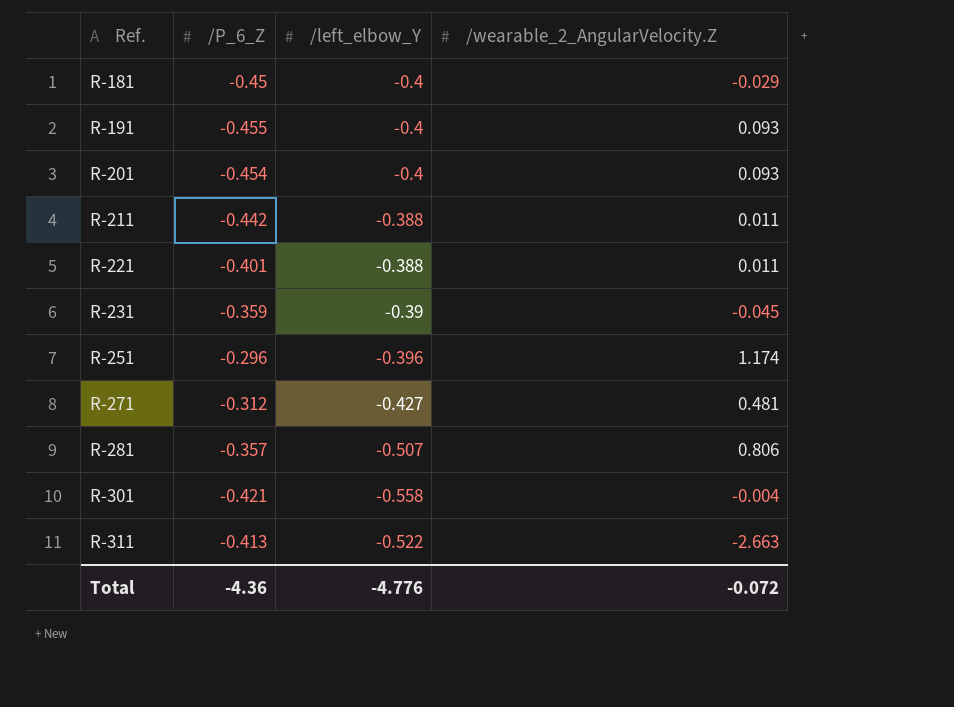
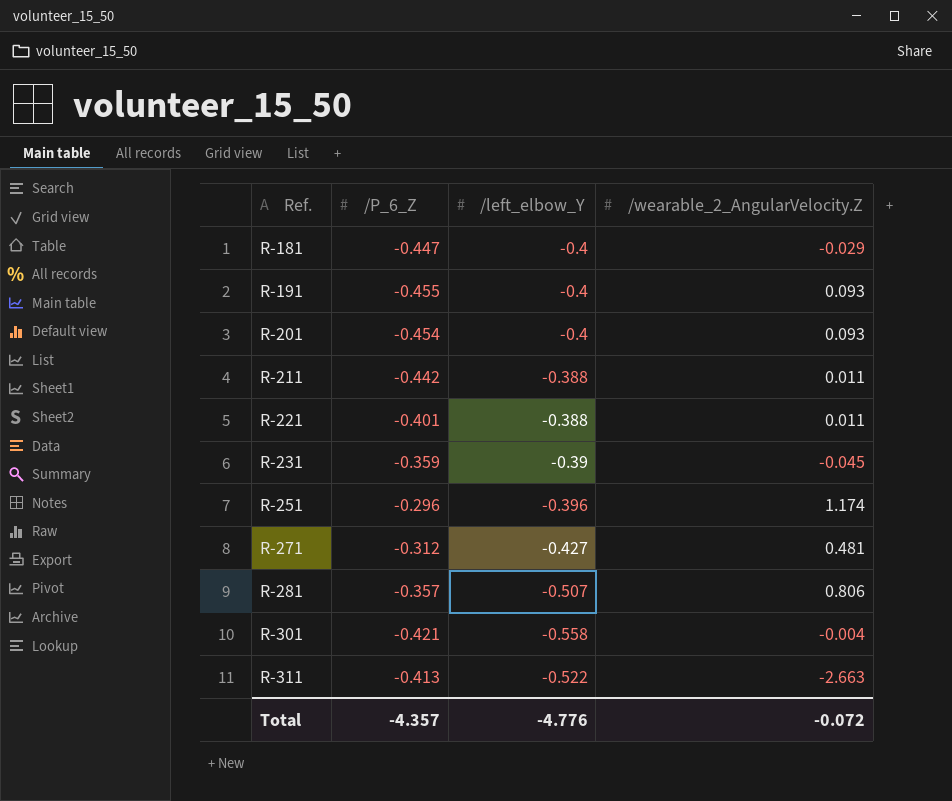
R-181 | /P_6_Z: -0.45 -> -0.447
Total | /P_6_Z: -4.36 -> -4.357

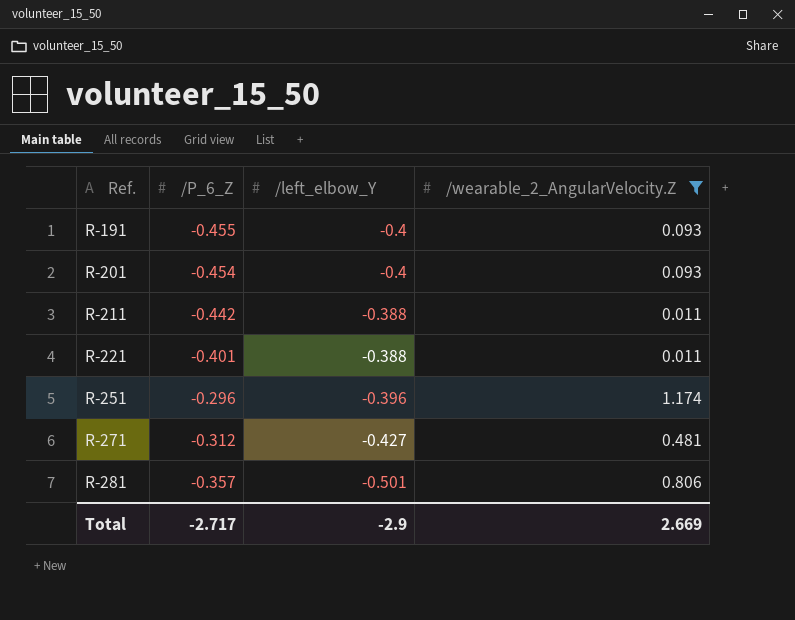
filter: none -> /wearable_2_AngularVelocity.Z >= 0.011
R-281 | /left_elbow_Y: -0.507 -> -0.501
Total | /P_6_Z: -4.357 -> -2.717
Total | /left_elbow_Y: -4.776 -> -2.9
Total | /wearable_2_AngularVelocity.Z: -0.072 -> 2.669

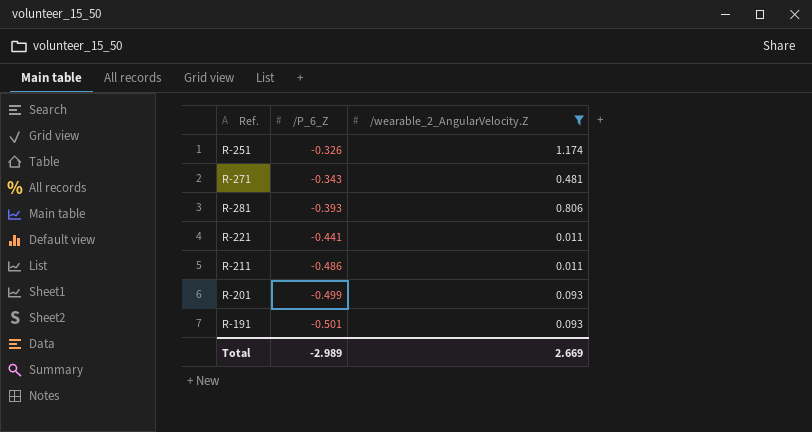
row order: Ref. ascending -> /P_6_Z descending
column /left_elbow_Y | position: 3 -> none
R-251 | /P_6_Z: -0.296 -> -0.326
R-271 | /P_6_Z: -0.312 -> -0.343
R-281 | /P_6_Z: -0.357 -> -0.393
R-221 | /P_6_Z: -0.401 -> -0.441
R-211 | /P_6_Z: -0.442 -> -0.486
R-201 | /P_6_Z: -0.454 -> -0.499
R-191 | /P_6_Z: -0.455 -> -0.501
Total | /P_6_Z: -2.717 -> -2.989

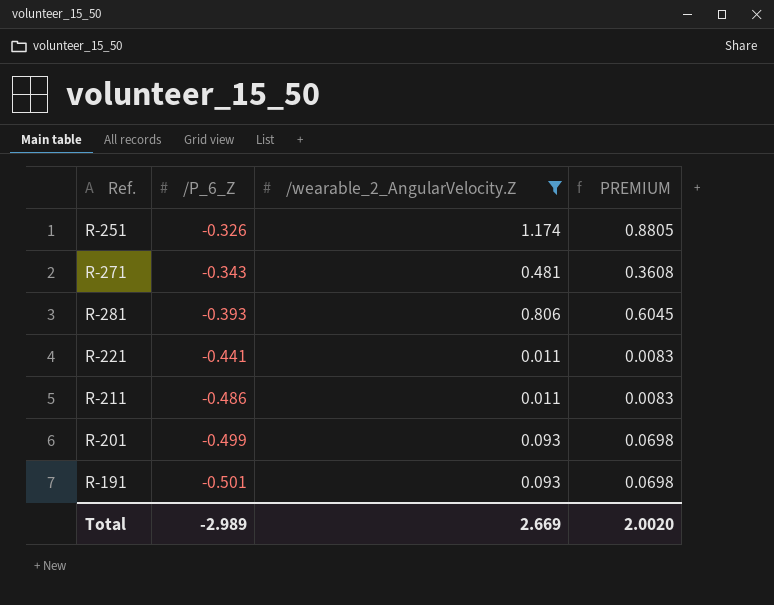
column PREMIUM | formula: none -> [/wearable_2_AngularVelocity.Z] * 0.75

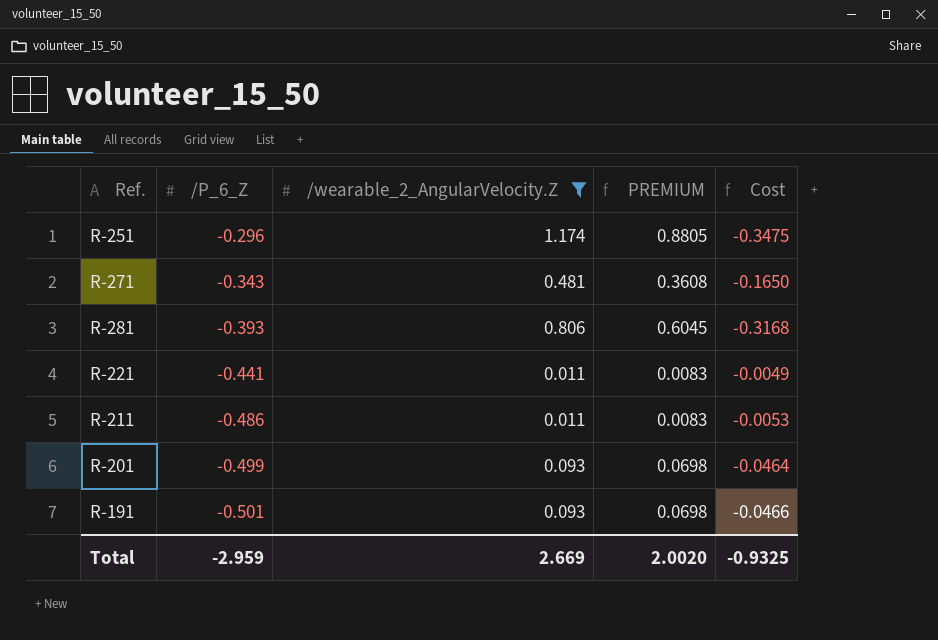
column Cost | formula: none -> [/P_6_Z] * [/wearable_2_AngularVelocity.Z]
R-251 | /P_6_Z: -0.326 -> -0.296
Total | /P_6_Z: -2.989 -> -2.959

